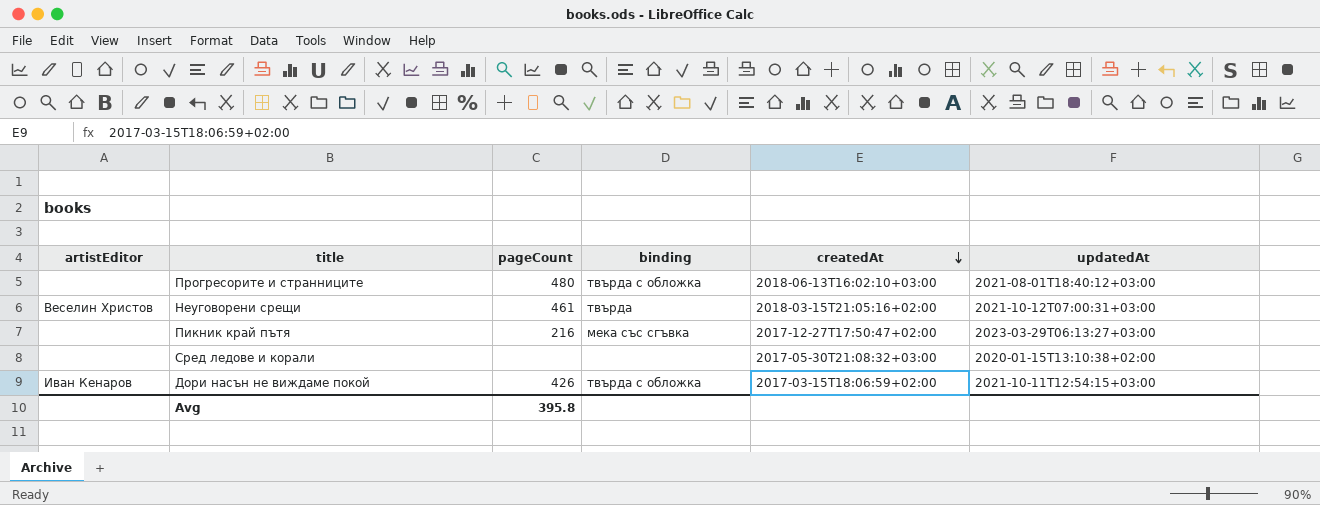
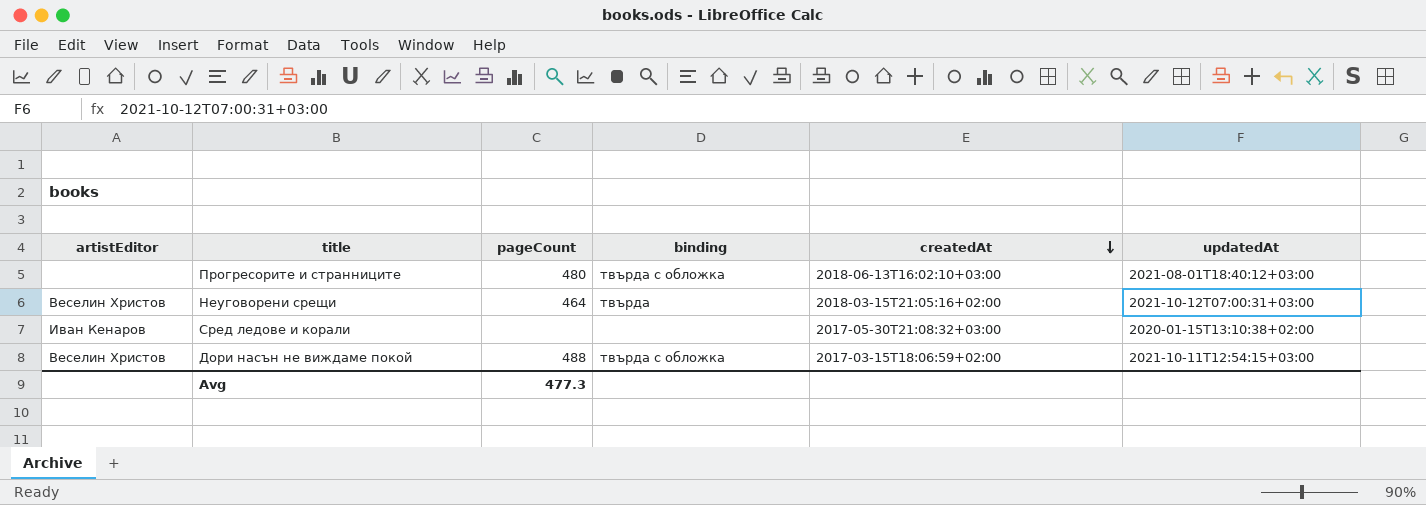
row Пикник край пътя: none | 216 | мека със сгъвка | 2017-12-27T17:50:47+02:00 | 2023-03-29T06:13:27+03:00 -> none
Неуговорени срещи | pageCount: 461 -> 464
Сред ледове и корали | artistEditor: none -> Иван Кенаров
Дори насън не виждаме покой | artistEditor: Иван Кенаров -> Веселин Христов
Дори насън не виждаме покой | pageCount: 426 -> 488
Avg | pageCount: 395.8 -> 477.3

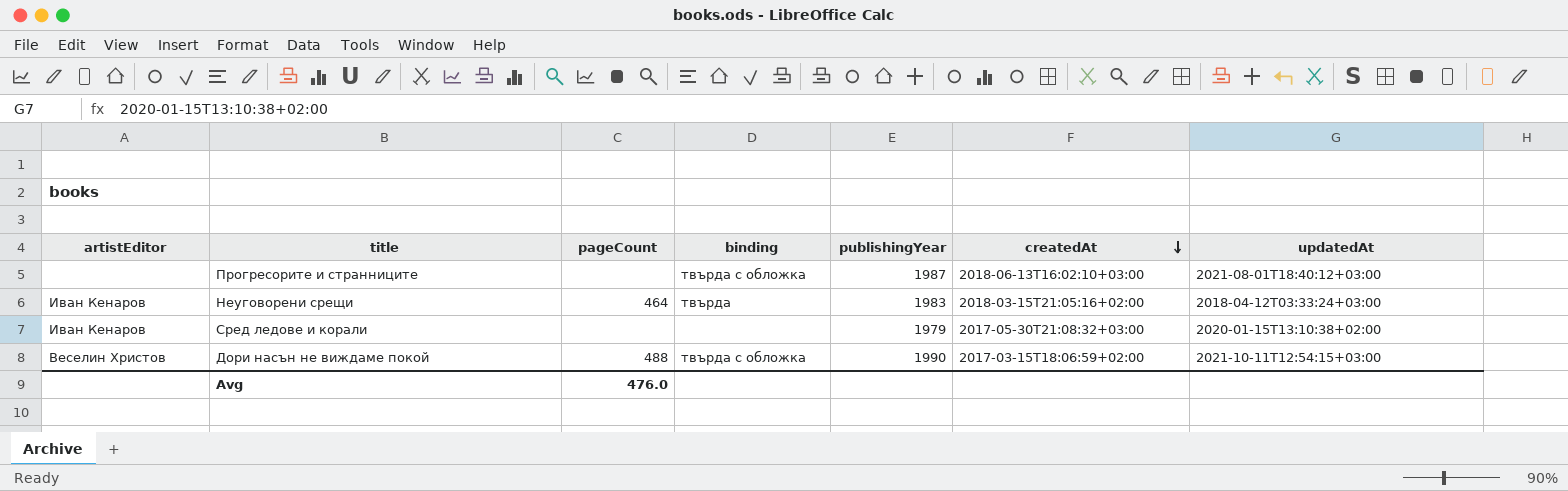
column publishingYear | position: none -> 5
Прогресорите и странниците | pageCount: 480 -> none
Неуговорени срещи | artistEditor: Веселин Христов -> Иван Кенаров
Неуговорени срещи | updatedAt: 2021-10-12T07:00:31+03:00 -> 2018-04-12T03:33:24+03:00
Avg | pageCount: 477.3 -> 476.0

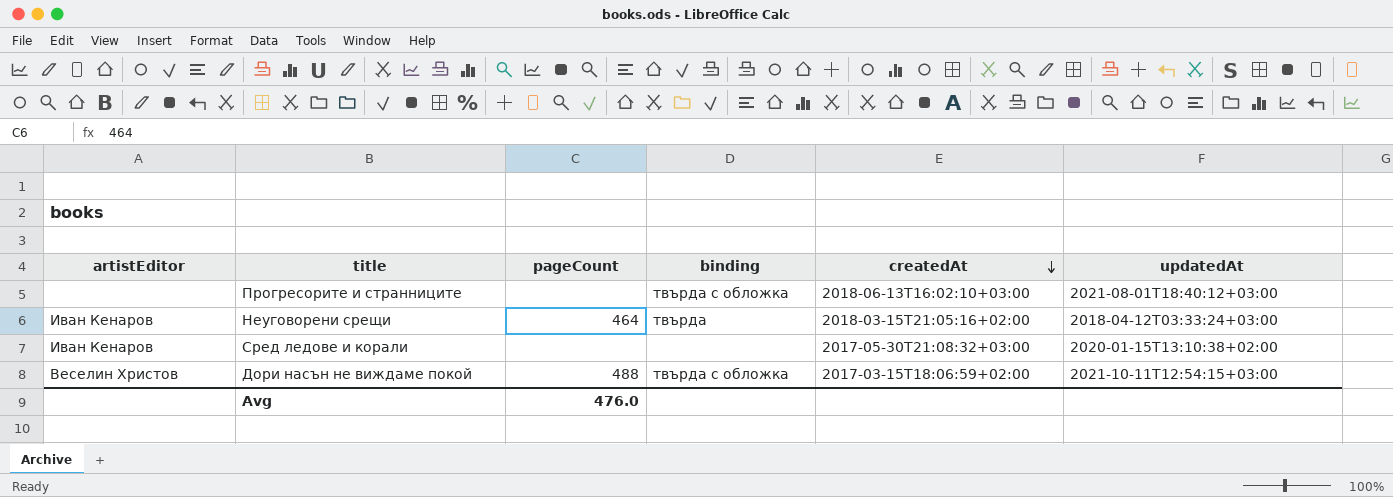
column publishingYear | position: 5 -> none

